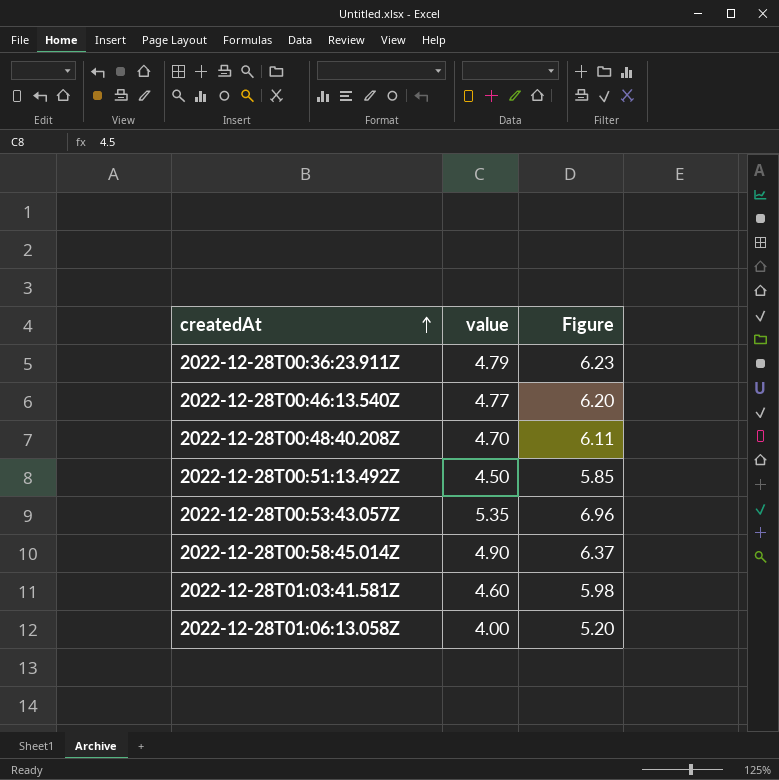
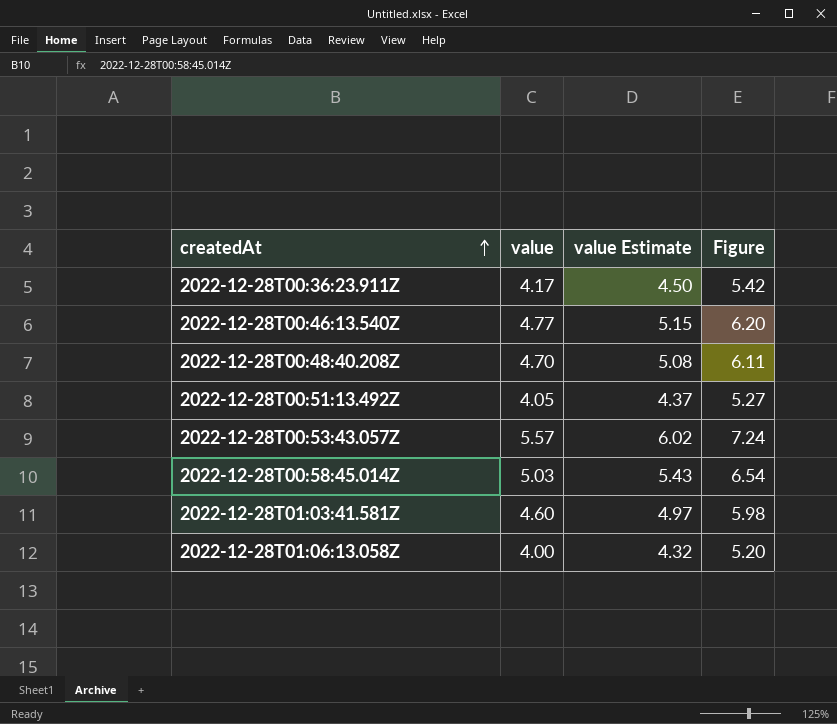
column value Estimate | formula: none -> [value] * 1.08
2022-12-28T00:36:23.911Z | value: 4.79 -> 4.17
2022-12-28T00:36:23.911Z | Figure: 6.23 -> 5.42
2022-12-28T00:51:13.492Z | value: 4.50 -> 4.05
2022-12-28T00:51:13.492Z | Figure: 5.85 -> 5.27
2022-12-28T00:53:43.057Z | value: 5.35 -> 5.57
2022-12-28T00:53:43.057Z | Figure: 6.96 -> 7.24
2022-12-28T00:58:45.014Z | value: 4.90 -> 5.03
2022-12-28T00:58:45.014Z | Figure: 6.37 -> 6.54

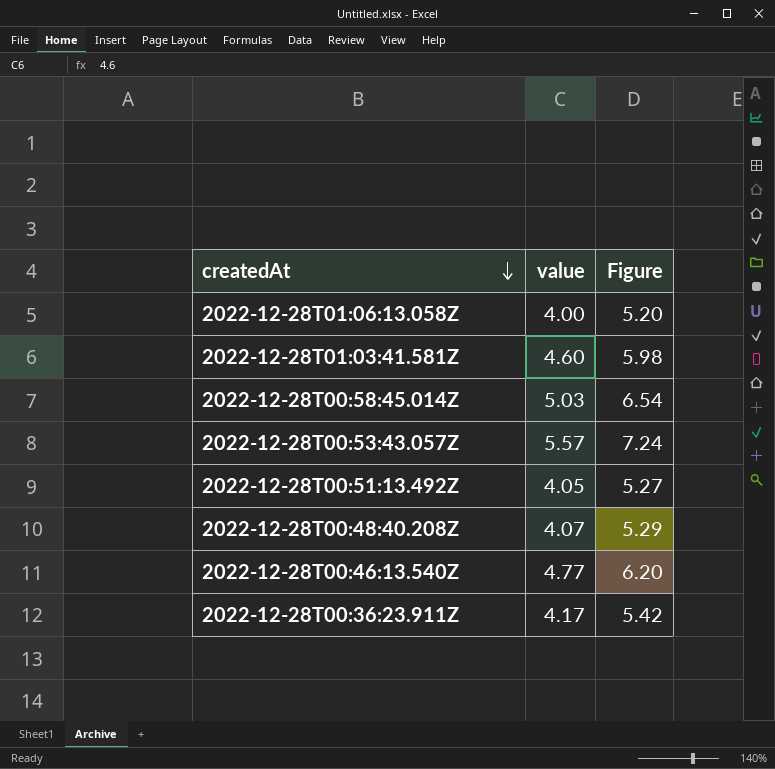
row order: createdAt ascending -> createdAt descending
column value Estimate | formula: [value] * 1.08 -> none
2022-12-28T00:48:40.208Z | value: 4.70 -> 4.07
2022-12-28T00:48:40.208Z | Figure: 6.11 -> 5.29

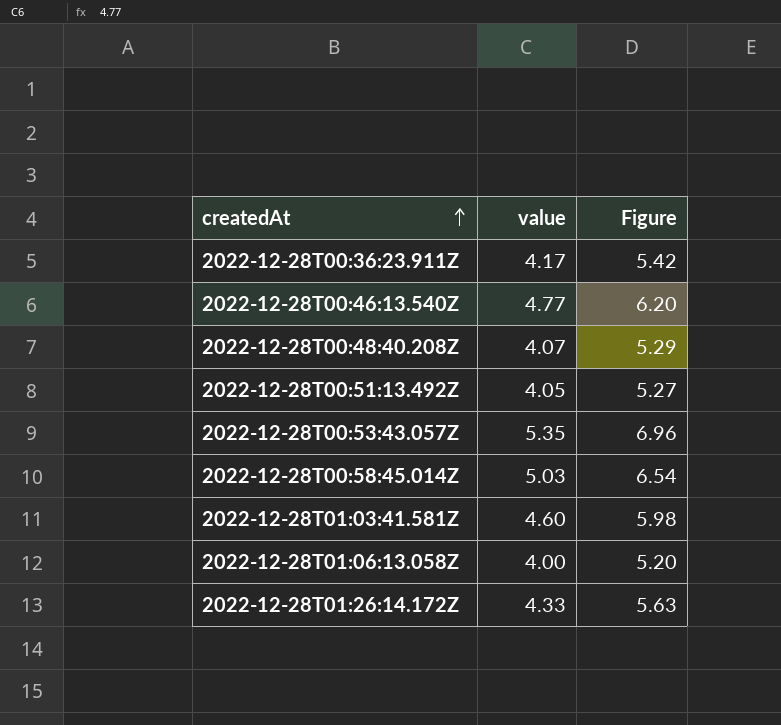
row order: createdAt descending -> createdAt ascending
2022-12-28T00:53:43.057Z | value: 5.57 -> 5.35
2022-12-28T00:53:43.057Z | Figure: 7.24 -> 6.96
row 2022-12-28T01:26:14.172Z: none -> 4.33 | 5.63

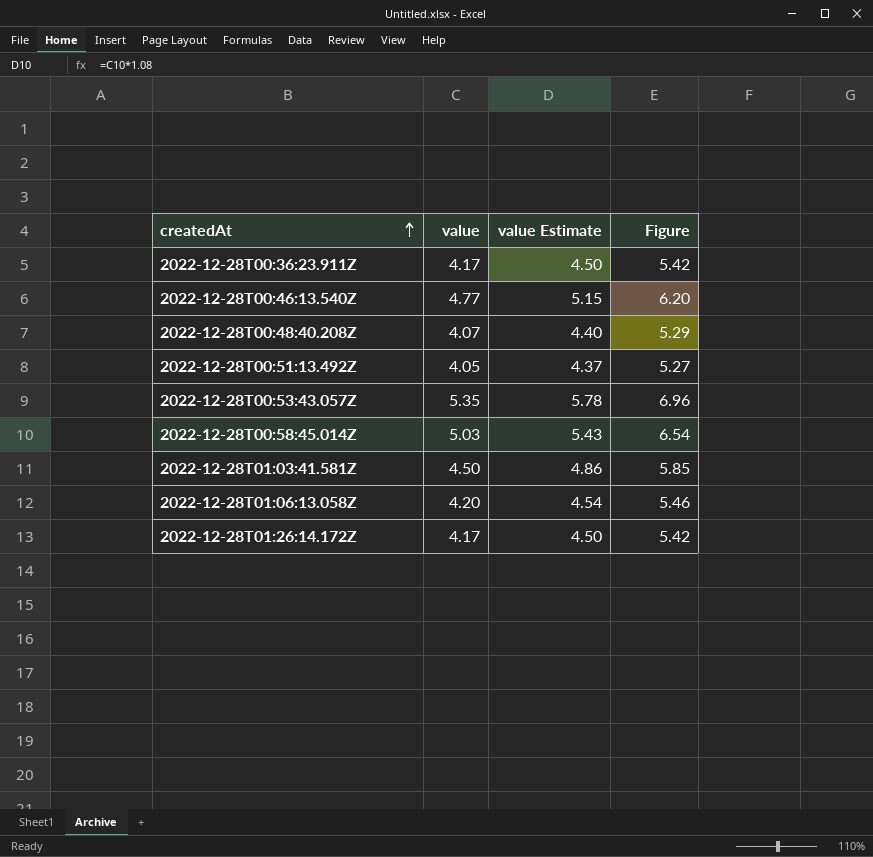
column value Estimate | formula: none -> [value] * 1.08
2022-12-28T01:03:41.581Z | value: 4.60 -> 4.50
2022-12-28T01:03:41.581Z | Figure: 5.98 -> 5.85
2022-12-28T01:06:13.058Z | value: 4.00 -> 4.20
2022-12-28T01:06:13.058Z | Figure: 5.20 -> 5.46
2022-12-28T01:26:14.172Z | value: 4.33 -> 4.17
2022-12-28T01:26:14.172Z | Figure: 5.63 -> 5.42

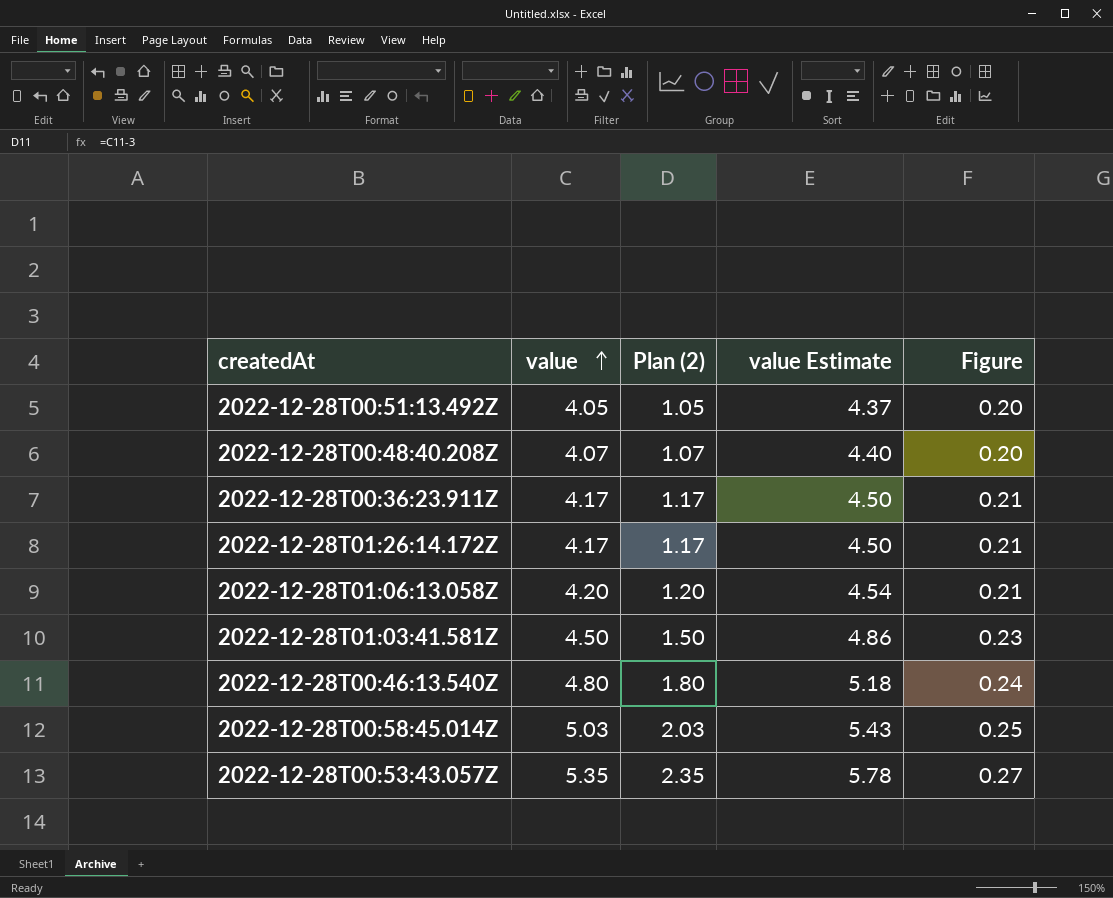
row order: createdAt ascending -> value ascending
column Plan (2) | formula: none -> [value] - 3
column Figure | formula: [value] * 1.3 -> [value] * 0.05
2022-12-28T00:46:13.540Z | value: 4.77 -> 4.80
2022-12-28T00:46:13.540Z | value Estimate: 5.15 -> 5.18

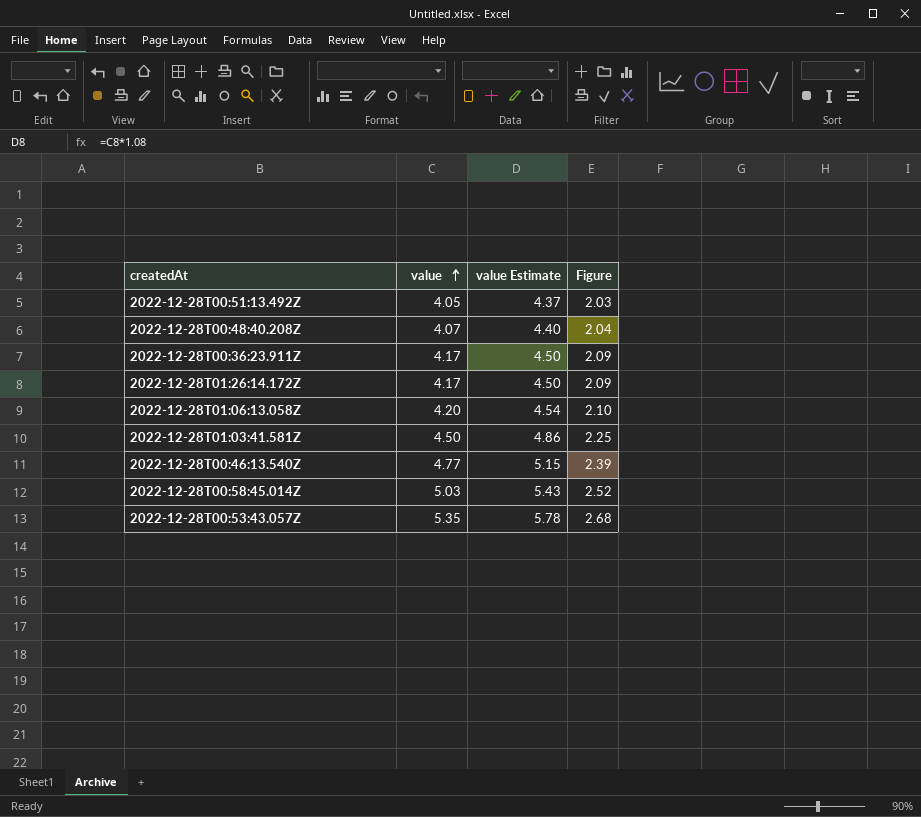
column Plan (2) | formula: [value] - 3 -> none
column Figure | formula: [value] * 0.05 -> [value] * 0.5
2022-12-28T00:46:13.540Z | value: 4.80 -> 4.77
2022-12-28T00:46:13.540Z | value Estimate: 5.18 -> 5.15

